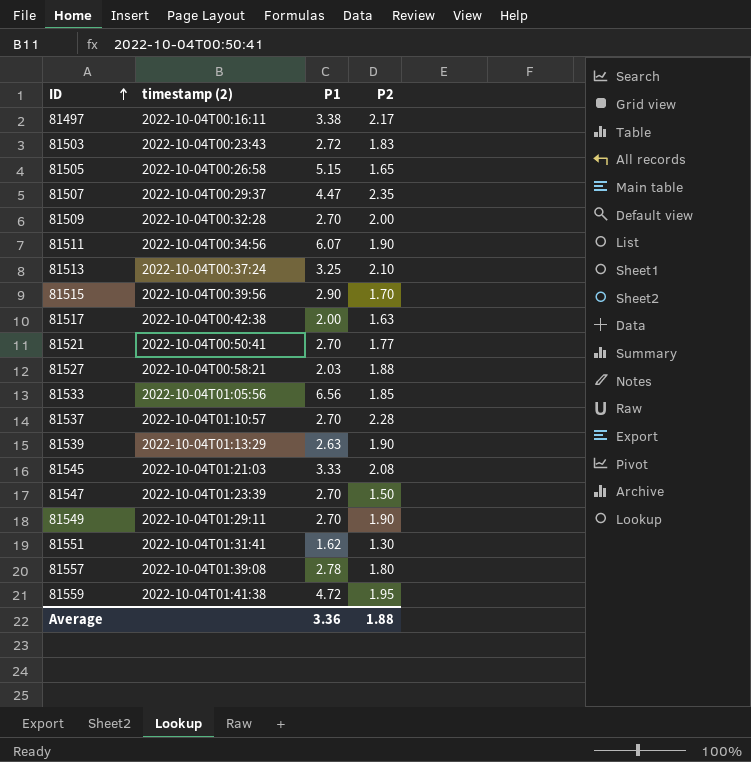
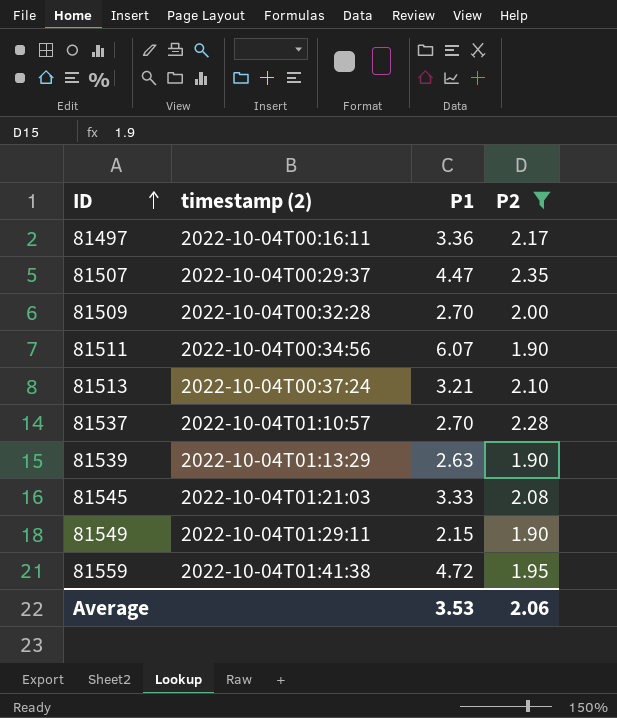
filter: none -> P2 >= 1.90
81497 | P1: 3.38 -> 3.36
81513 | P1: 3.25 -> 3.21
81549 | P1: 2.70 -> 2.15
Average | P1: 3.36 -> 3.53
Average | P2: 1.88 -> 2.06

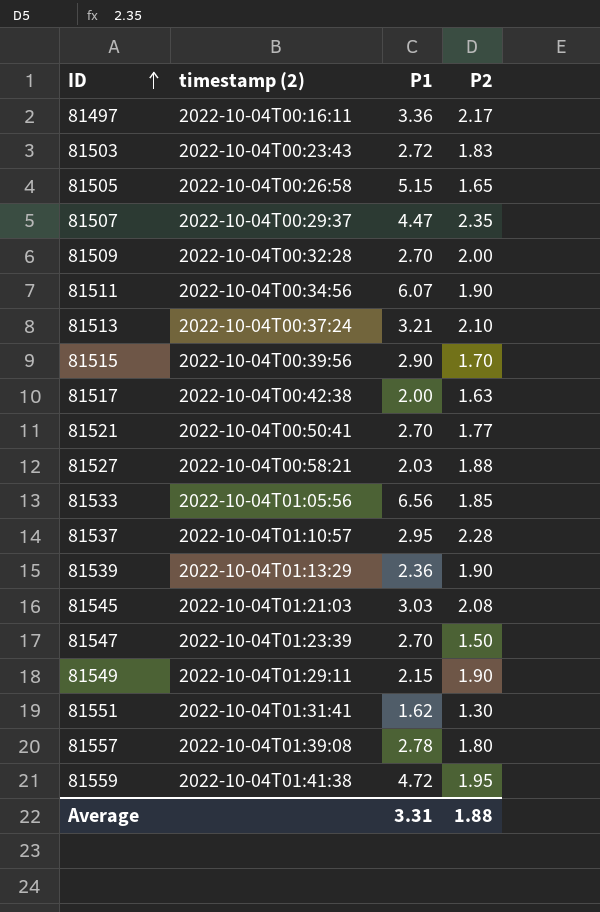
filter: P2 >= 1.90 -> none
81537 | P1: 2.70 -> 2.95
81539 | P1: 2.63 -> 2.36
81545 | P1: 3.33 -> 3.03
Average | P1: 3.53 -> 3.31
Average | P2: 2.06 -> 1.88

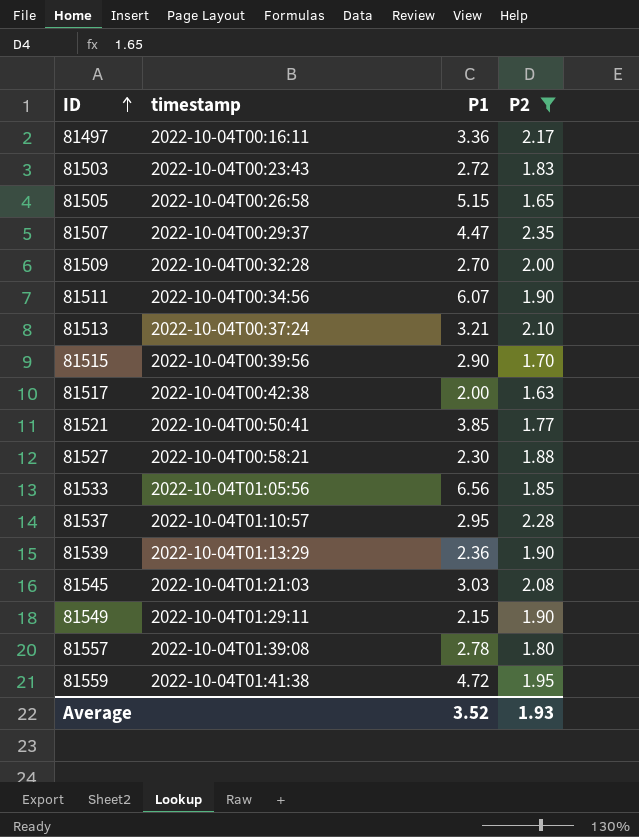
filter: none -> P2 >= 1.63
column name: timestamp (2) -> timestamp
81521 | P1: 2.70 -> 3.85
81527 | P1: 2.03 -> 2.30
Average | P1: 3.31 -> 3.52
Average | P2: 1.88 -> 1.93

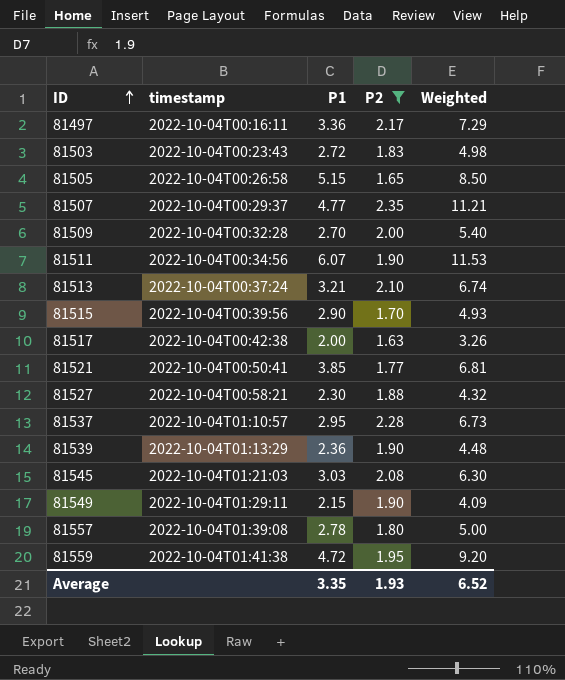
column Weighted | formula: none -> [P1] * [P2]
row 81533: 2022-10-04T01:05:56 | 6.56 | 1.85 -> none
81507 | P1: 4.47 -> 4.77
Average | P1: 3.52 -> 3.35

